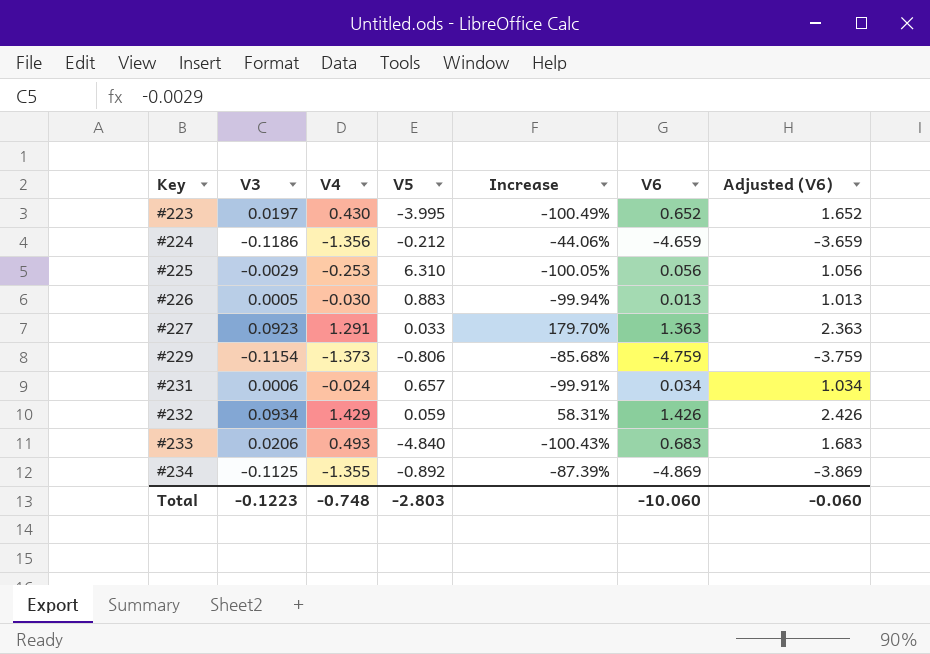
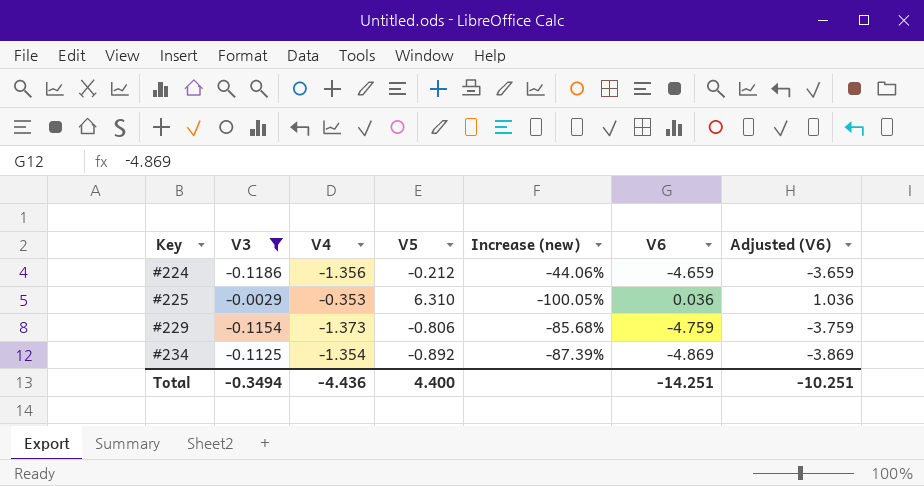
filter: none -> V3 <= -0.0029
column name: Increase -> Increase (new)
#225 | V4: -0.253 -> -0.353
#225 | V6: 0.056 -> 0.036
#225 | Adjusted (V6): 1.056 -> 1.036
#234 | V4: -1.355 -> -1.354
Total | V3: -0.1223 -> -0.3494
Total | V4: -0.748 -> -4.436
Total | V5: -2.803 -> 4.400
Total | V6: -10.060 -> -14.251
Total | Adjusted (V6): -0.060 -> -10.251

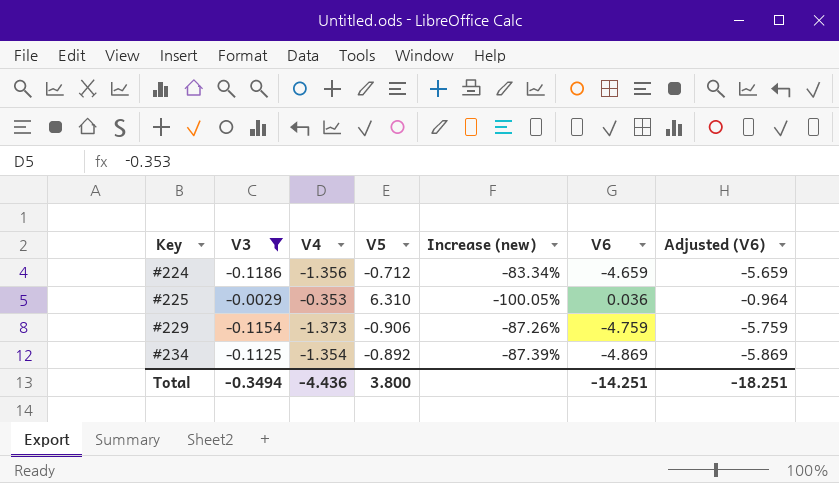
column Adjusted (V6) | formula: [V6] + 1 -> [V6] - 1
#224 | V5: -0.212 -> -0.712
#224 | Increase (new): -44.06% -> -83.34%
#229 | V5: -0.806 -> -0.906
#229 | Increase (new): -85.68% -> -87.26%
Total | V5: 4.400 -> 3.800
Total | Adjusted (V6): -10.251 -> -18.251

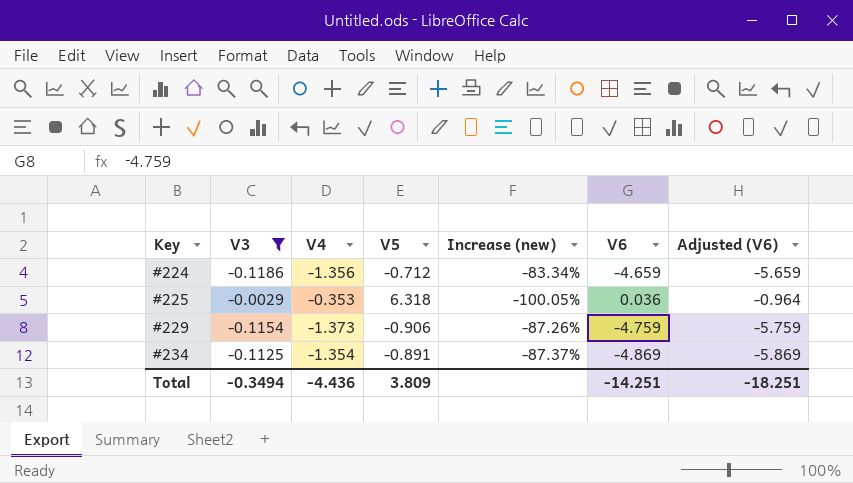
#225 | V5: 6.310 -> 6.318
#234 | V5: -0.892 -> -0.891
#234 | Increase (new): -87.39% -> -87.37%
Total | V5: 3.800 -> 3.809

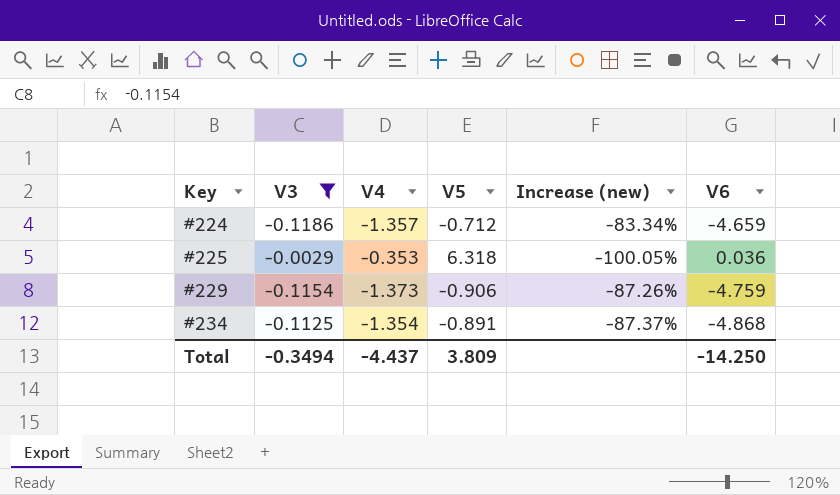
column Adjusted (V6) | formula: [V6] - 1 -> none
#224 | V4: -1.356 -> -1.357
#234 | V6: -4.869 -> -4.868
Total | V4: -4.436 -> -4.437
Total | V6: -14.251 -> -14.250

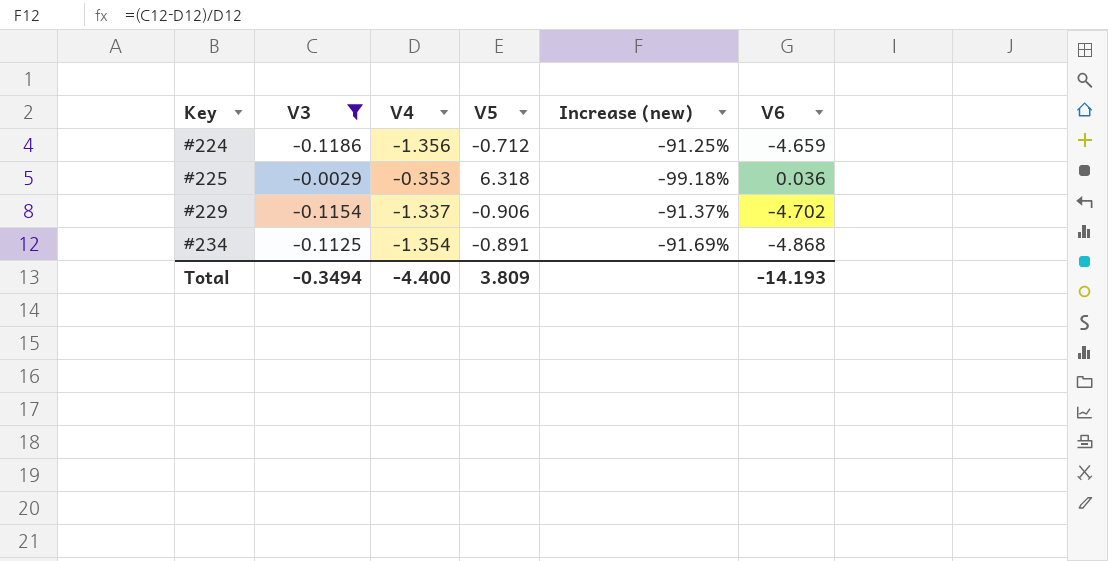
column Increase (new) | formula: ([V3] - [V5]) / [V5] -> ([V3] - [V4]) / [V4]
#224 | V4: -1.357 -> -1.356
#229 | V4: -1.373 -> -1.337
#229 | V6: -4.759 -> -4.702
Total | V4: -4.437 -> -4.400
Total | V6: -14.250 -> -14.193

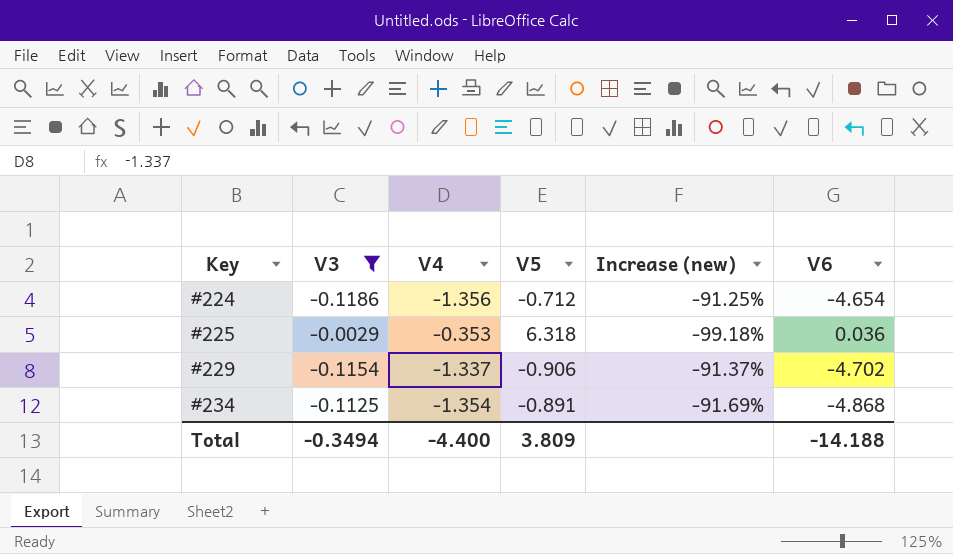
#224 | V6: -4.659 -> -4.654
Total | V6: -14.193 -> -14.188

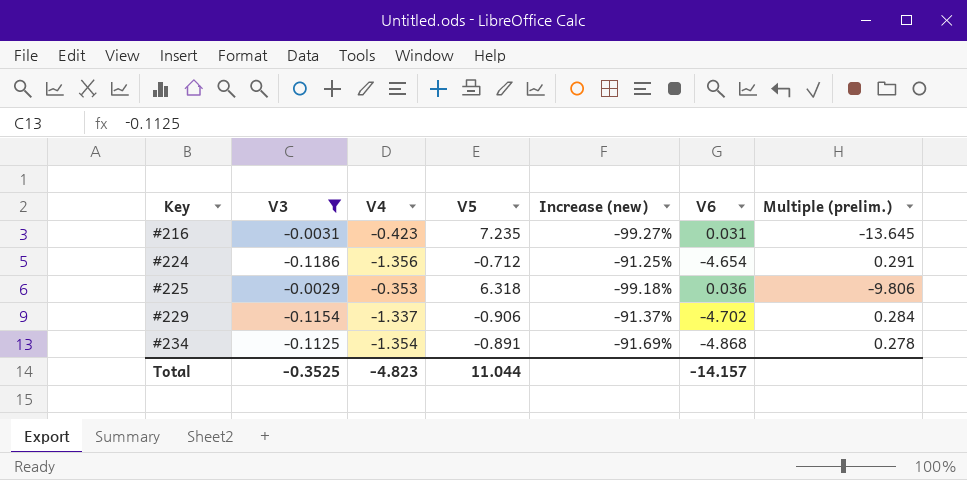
column Multiple (prelim.) | formula: none -> [V4] / [V6]
row #216: none -> -0.0031 | -0.423 | 7.235 | -99.27% | 0.031 | -13.645
Total | V3: -0.3494 -> -0.3525
Total | V4: -4.400 -> -4.823
Total | V5: 3.809 -> 11.044
Total | V6: -14.188 -> -14.157

